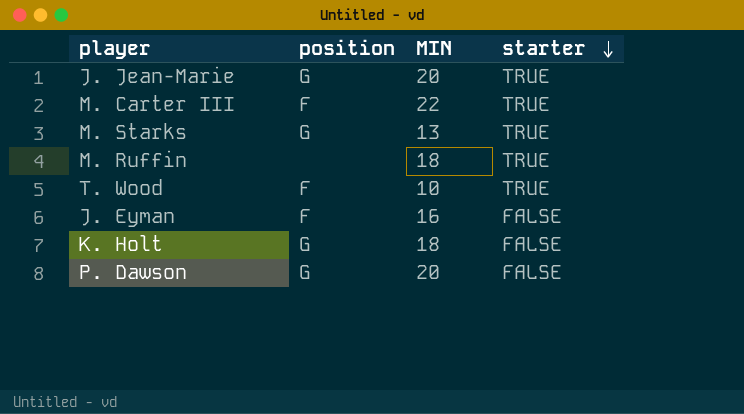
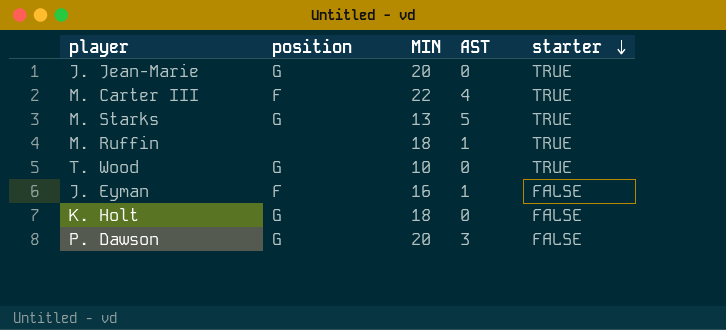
column AST | position: none -> 4
T. Wood | position: F -> G

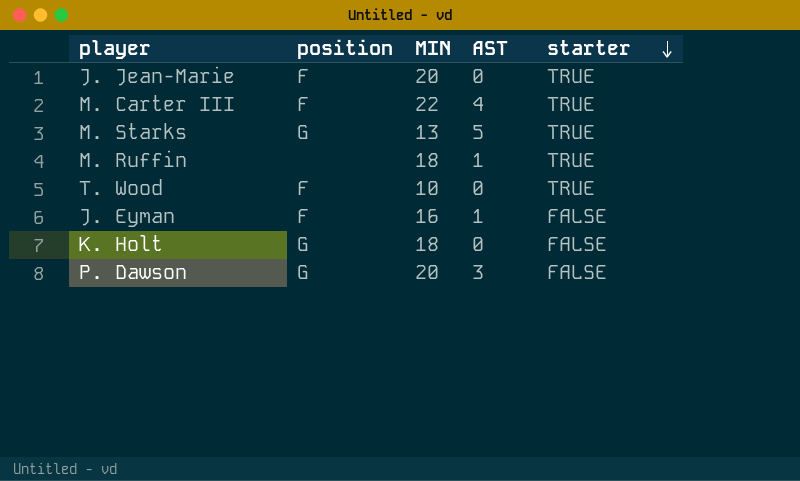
J. Jean-Marie | position: G -> F
T. Wood | position: G -> F

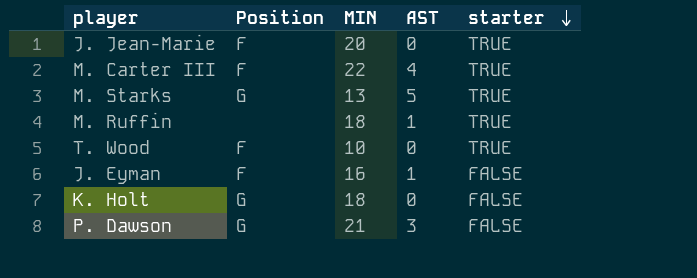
column name: position -> Position
P. Dawson | MIN: 20 -> 21

